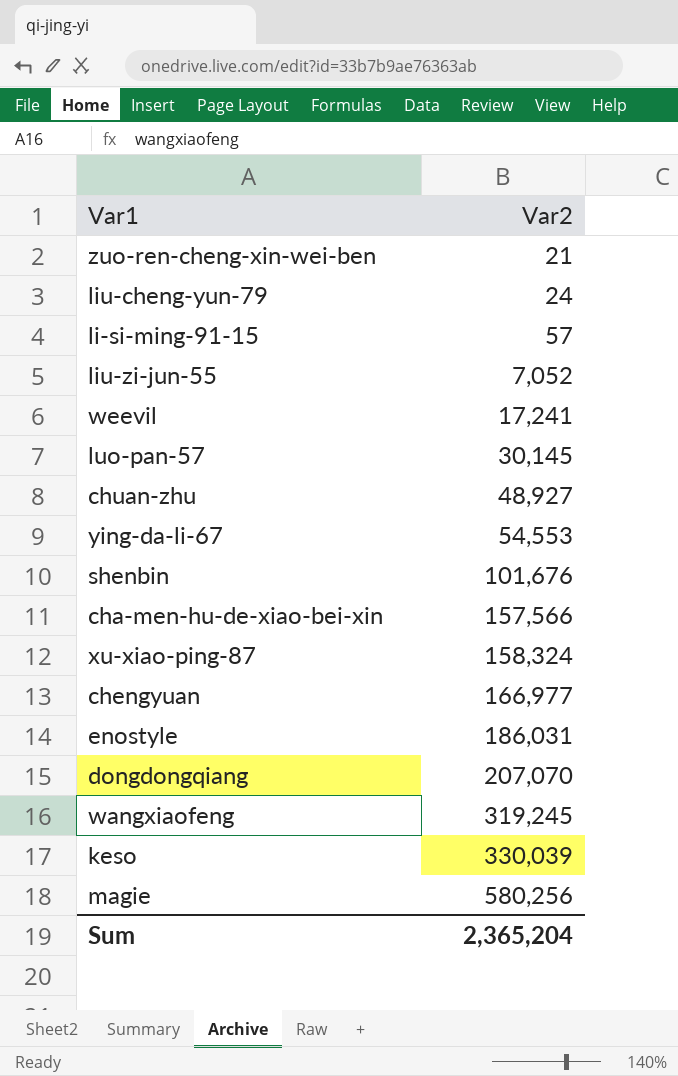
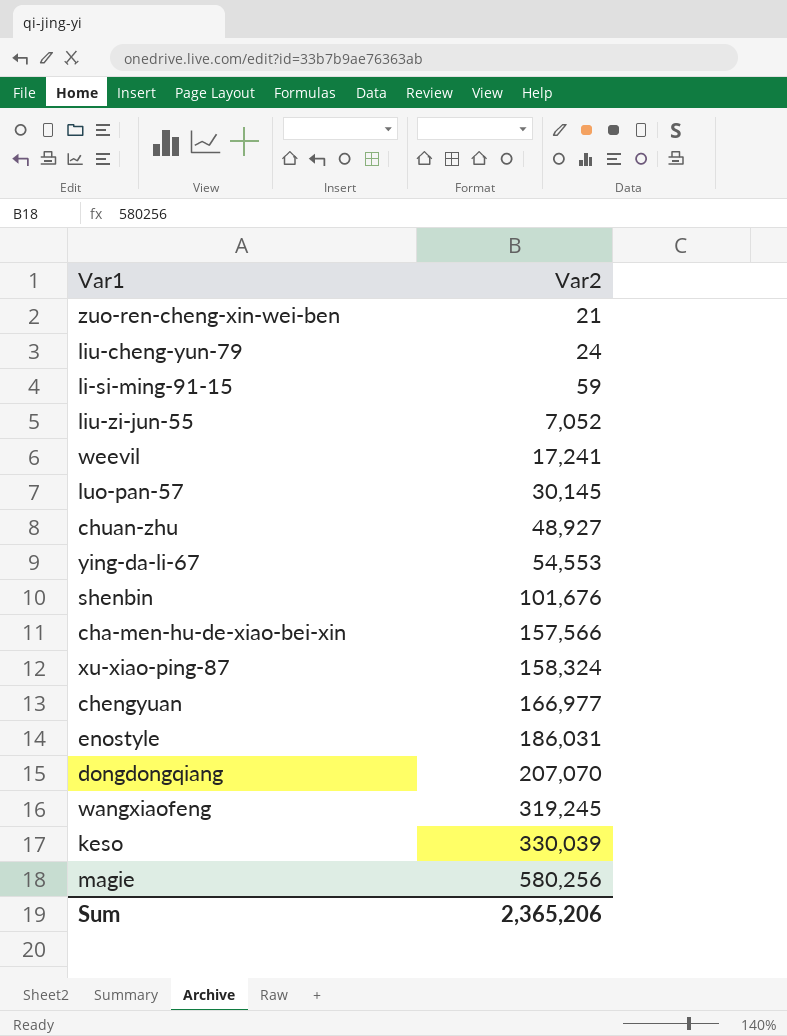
li-si-ming-91-15 | Var2: 57 -> 59
Sum | Var2: 2,365,204 -> 2,365,206

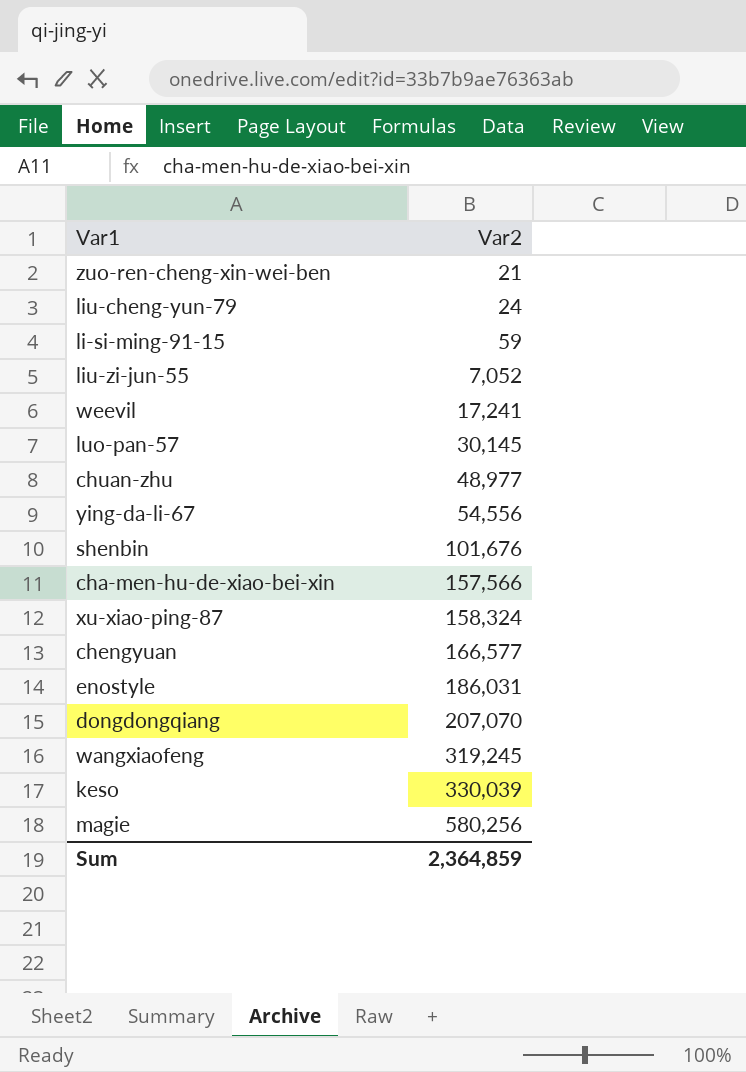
chuan-zhu | Var2: 48,927 -> 48,977
ying-da-li-67 | Var2: 54,553 -> 54,556
chengyuan | Var2: 166,977 -> 166,577
Sum | Var2: 2,365,206 -> 2,364,859

